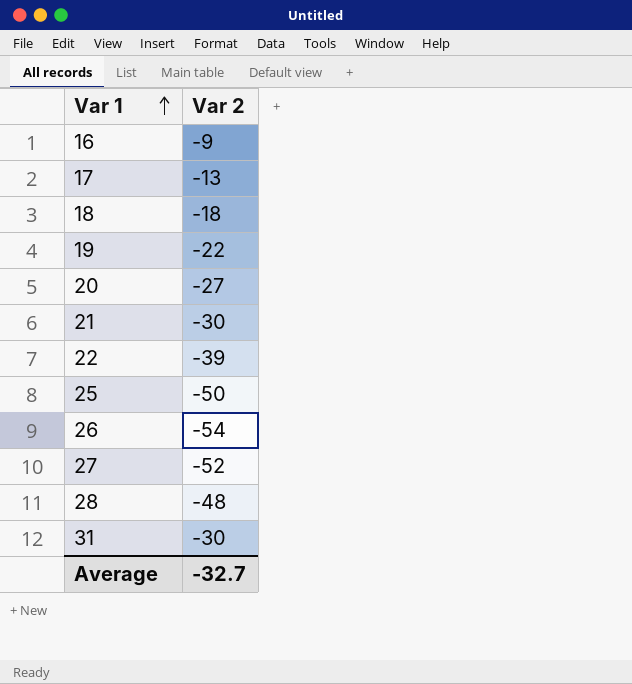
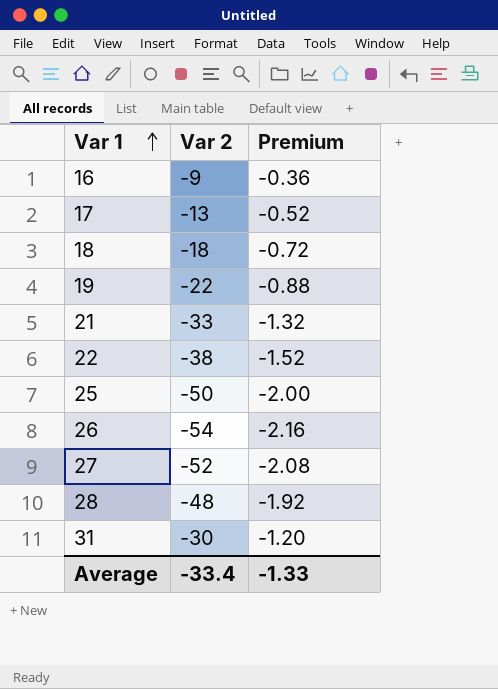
column Premium | formula: none -> [Var 2] * 0.04
row 20: -27 -> none
21 | Var 2: -30 -> -33
22 | Var 2: -39 -> -38
Average | Var 2: -32.7 -> -33.4

